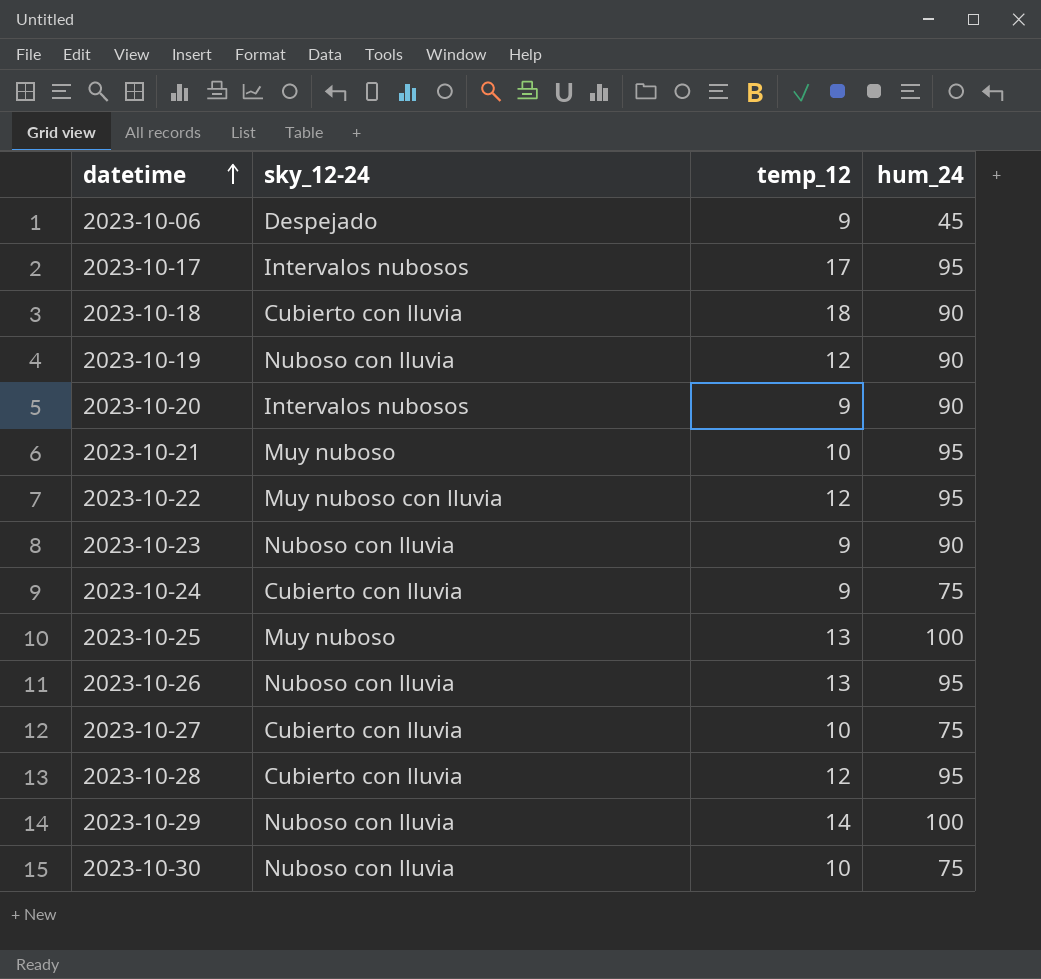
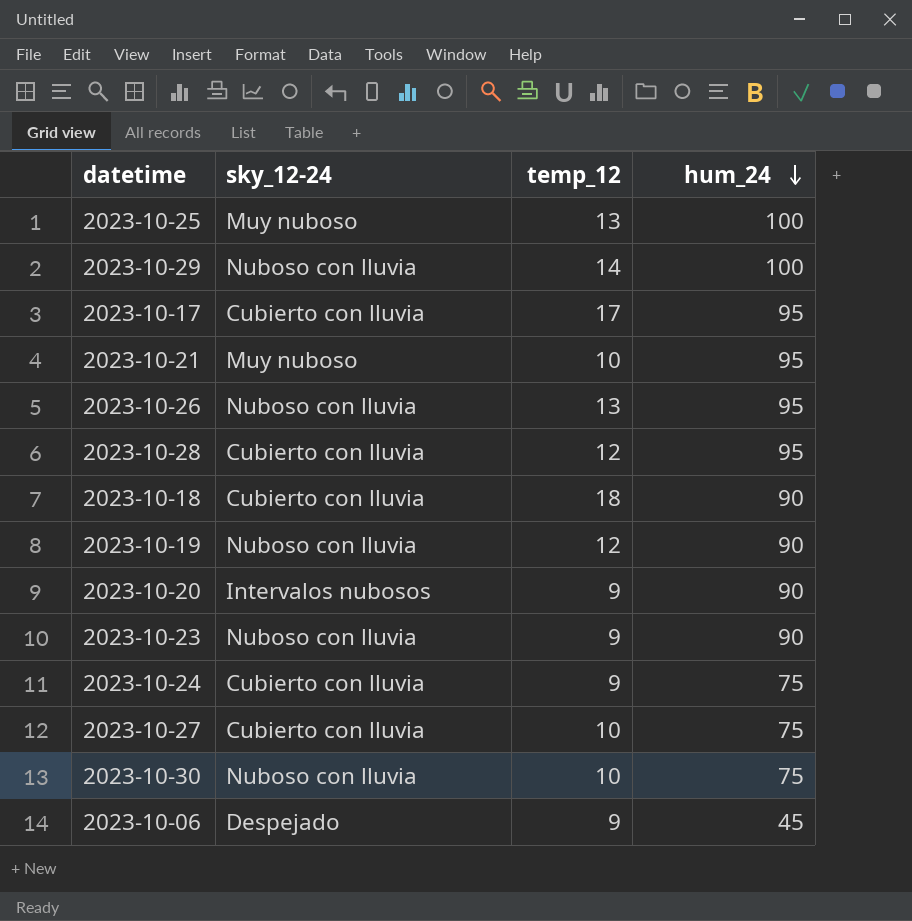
row order: datetime ascending -> hum_24 descending
row 2023-10-22: Muy nuboso con lluvia | 12 | 95 -> none
2023-10-17 | sky_12-24: Intervalos nubosos -> Cubierto con lluvia

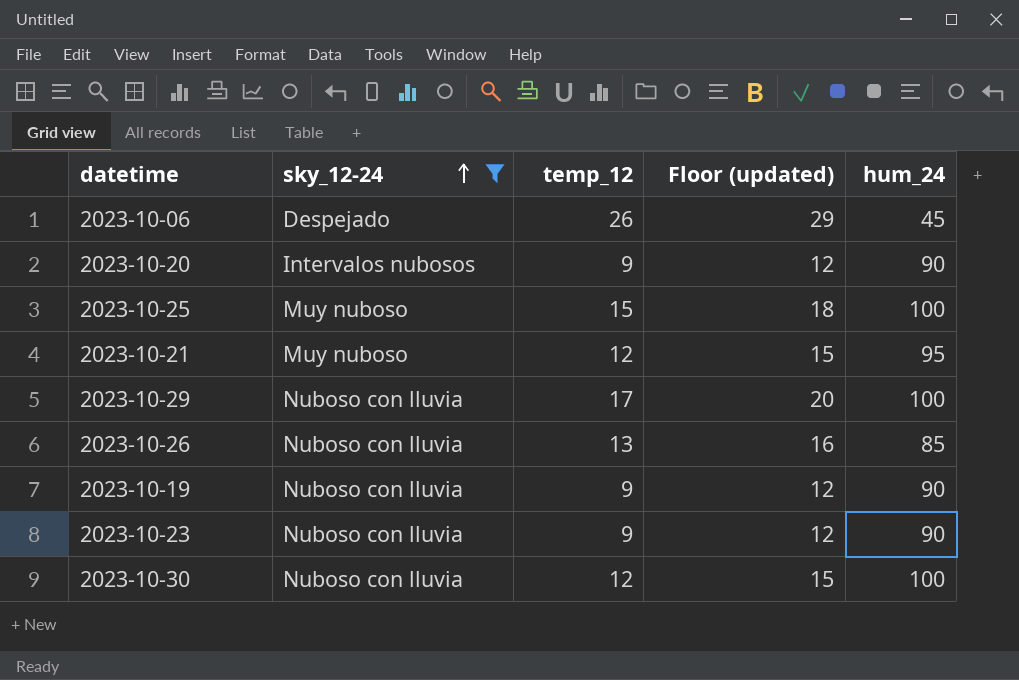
filter: none -> sky_12-24 != Cubierto con lluvia
row order: hum_24 descending -> sky_12-24 ascending
column Floor (updated) | formula: none -> [temp_12] + 3
2023-10-06 | temp_12: 9 -> 26
2023-10-25 | temp_12: 13 -> 15
2023-10-21 | temp_12: 10 -> 12
2023-10-29 | temp_12: 14 -> 17
2023-10-26 | hum_24: 95 -> 85
2023-10-19 | temp_12: 12 -> 9
2023-10-30 | temp_12: 10 -> 12
2023-10-30 | hum_24: 75 -> 100

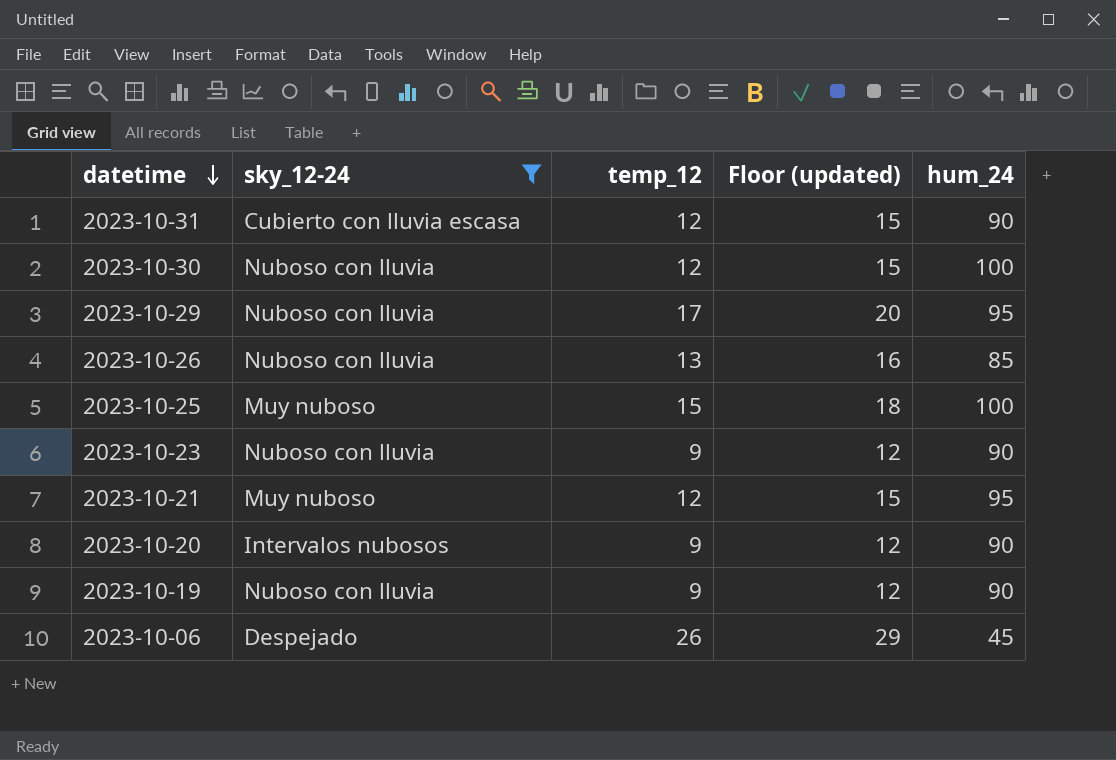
row order: sky_12-24 ascending -> datetime descending
row 2023-10-31: none -> Cubierto con lluvia escasa | 12 | 15 | 90
2023-10-29 | hum_24: 100 -> 95

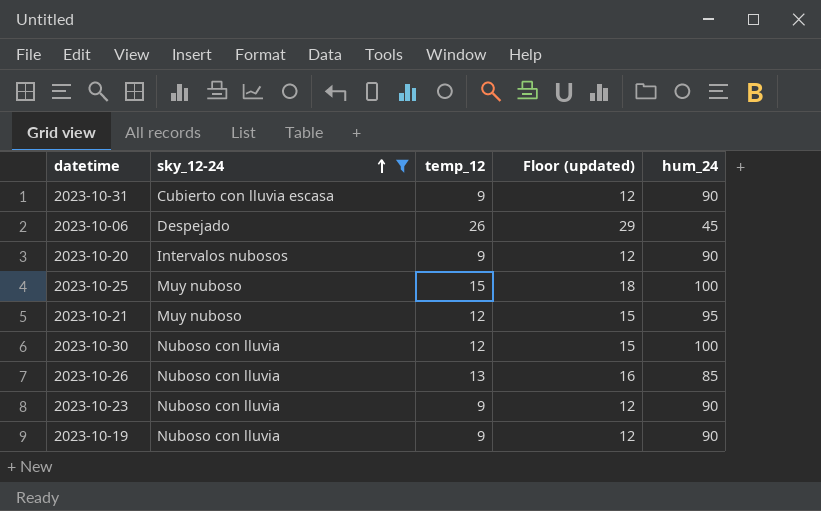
row order: datetime descending -> sky_12-24 ascending
row 2023-10-29: Nuboso con lluvia | 17 | 20 | 95 -> none
2023-10-31 | temp_12: 12 -> 9
2023-10-31 | Floor (updated): 15 -> 12

